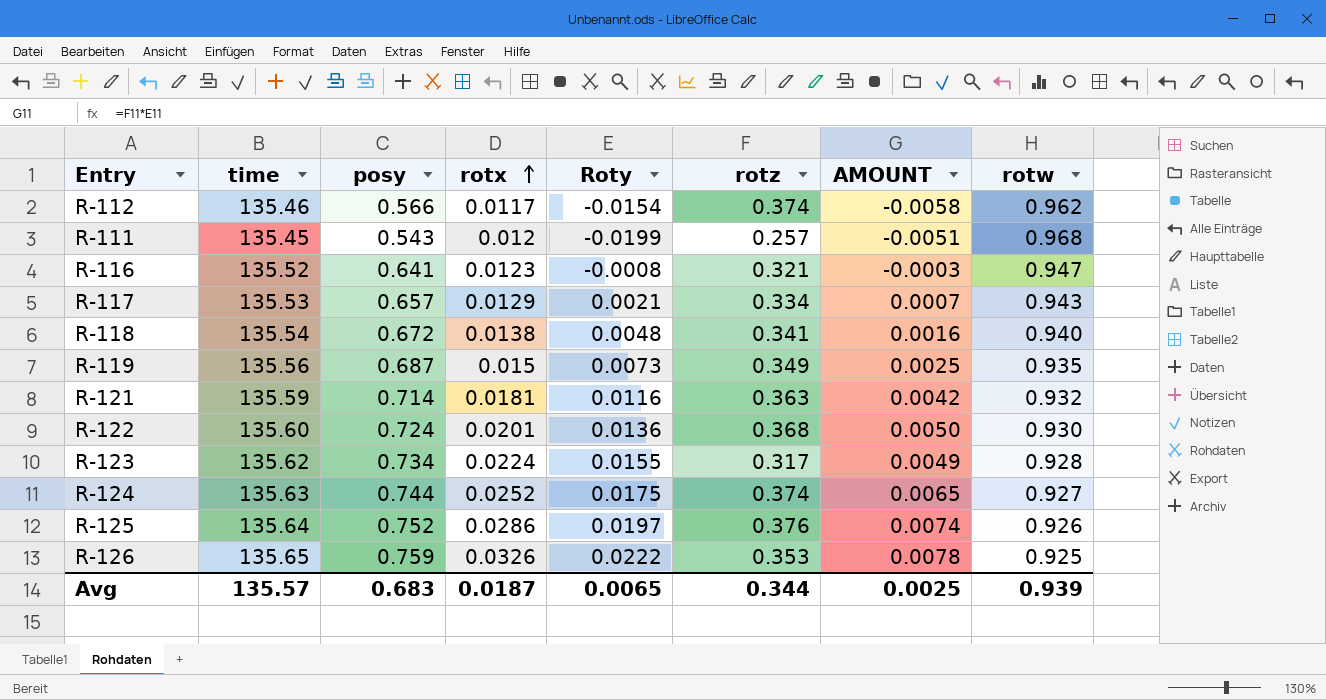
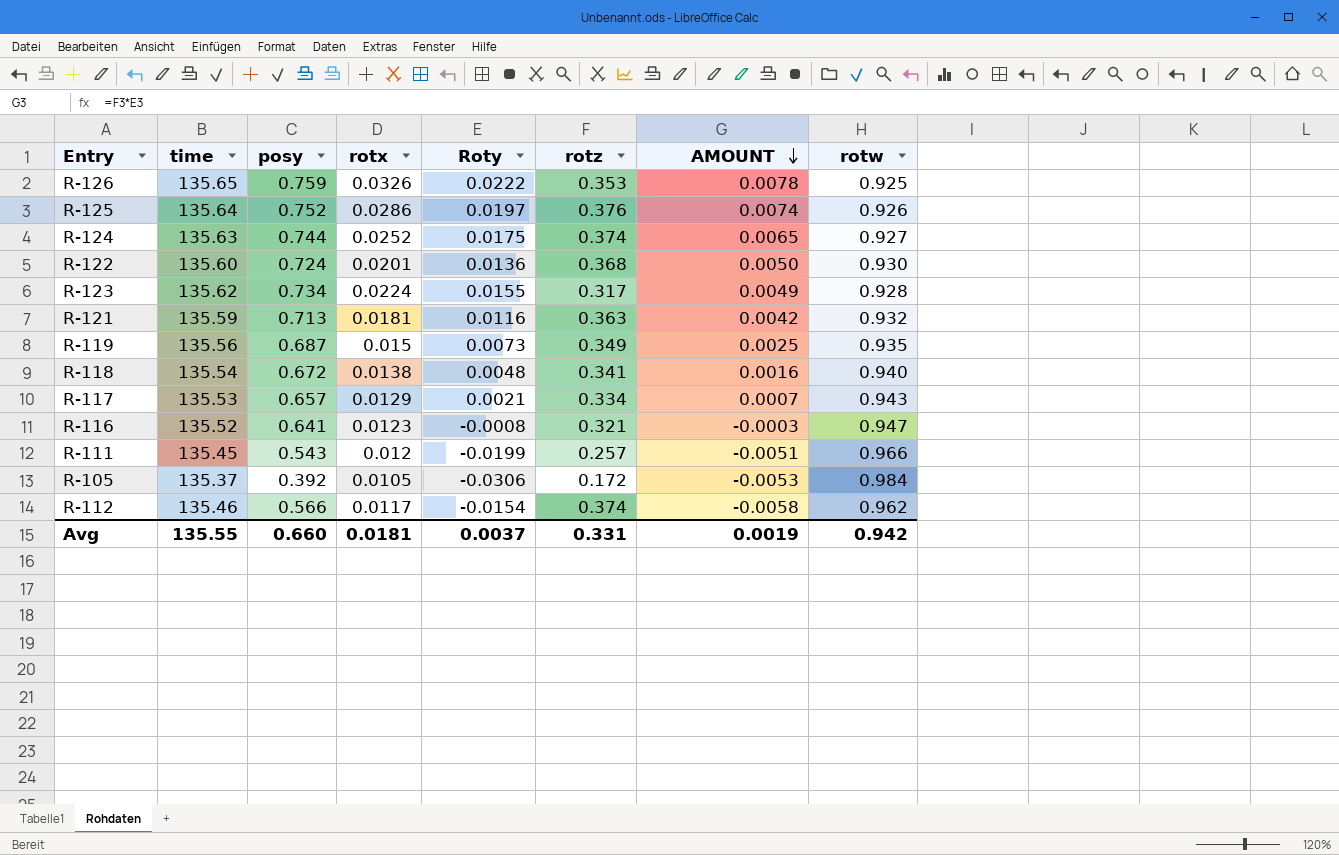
row order: rotx ascending -> AMOUNT descending
R-121 | posy: 0.714 -> 0.713
R-111 | rotw: 0.968 -> 0.966
row R-105: none -> 135.37 | 0.392 | 0.0105 | -0.0306 | 0.172 | -0.0053 | 0.984
Avg | time: 135.57 -> 135.55
Avg | posy: 0.683 -> 0.660
Avg | rotx: 0.0187 -> 0.0181
Avg | Roty: 0.0065 -> 0.0037
Avg | rotz: 0.344 -> 0.331
Avg | AMOUNT: 0.0025 -> 0.0019
Avg | rotw: 0.939 -> 0.942

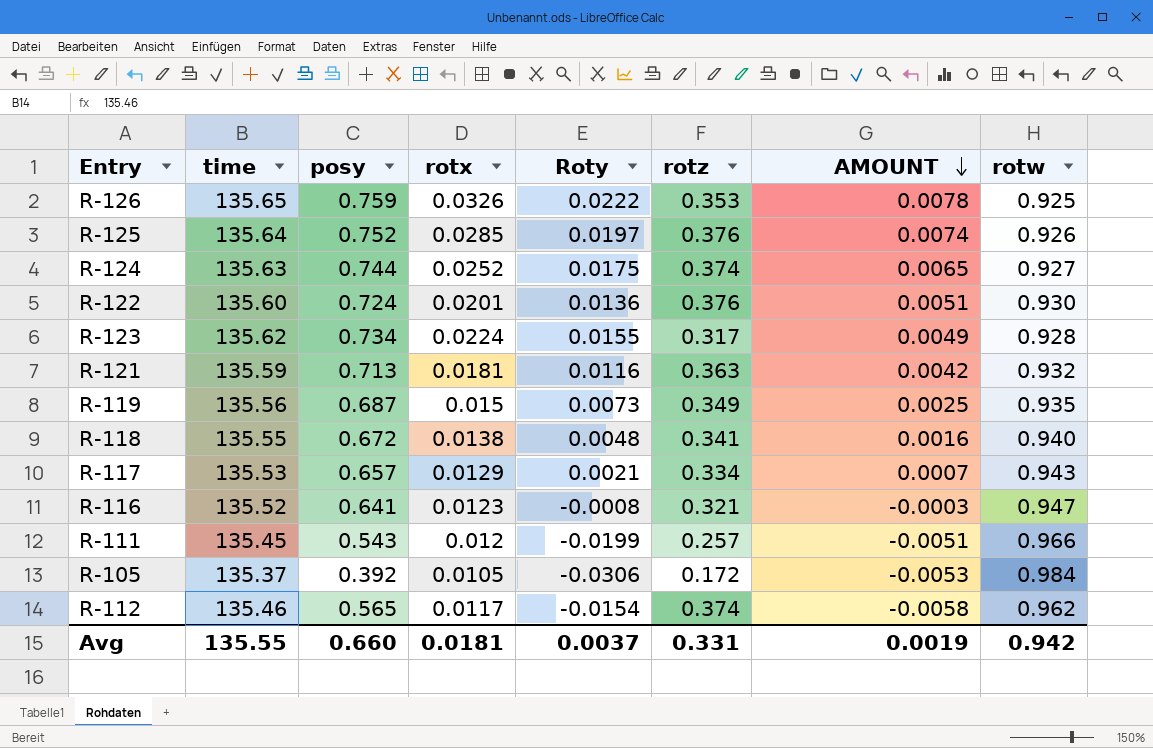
R-125 | rotx: 0.0286 -> 0.0285
R-122 | rotz: 0.368 -> 0.376
R-122 | AMOUNT: 0.0050 -> 0.0051
R-118 | time: 135.54 -> 135.55
R-112 | posy: 0.566 -> 0.565

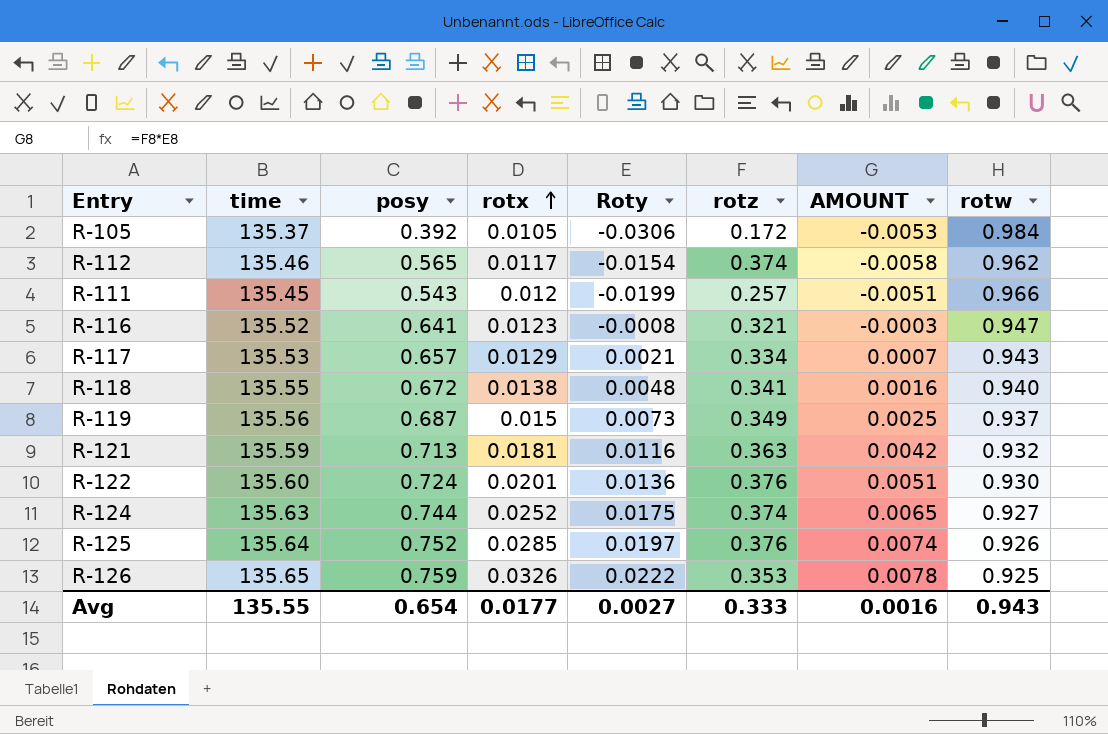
row order: AMOUNT descending -> rotx ascending
row R-123: 135.62 | 0.734 | 0.0224 | 0.0155 | 0.317 | 0.0049 | 0.928 -> none
R-119 | rotw: 0.935 -> 0.937
Avg | posy: 0.660 -> 0.654
Avg | rotx: 0.0181 -> 0.0177
Avg | Roty: 0.0037 -> 0.0027
Avg | rotz: 0.331 -> 0.333
Avg | AMOUNT: 0.0019 -> 0.0016
Avg | rotw: 0.942 -> 0.943

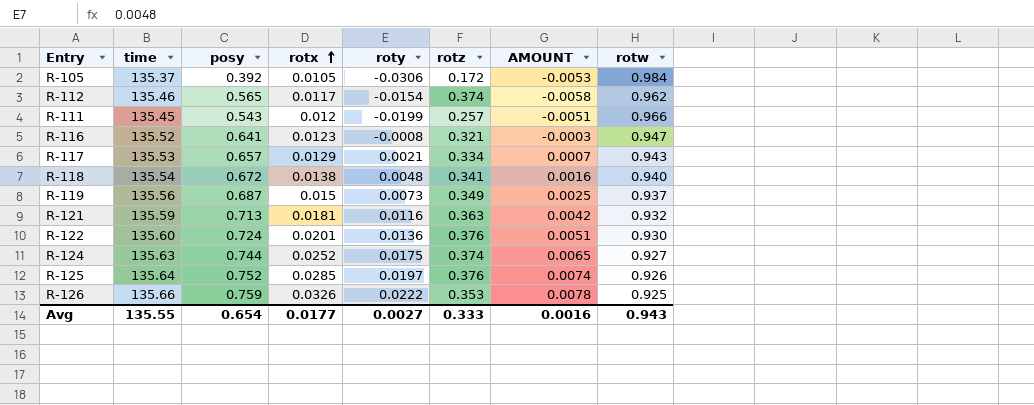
column name: Roty -> roty
R-118 | time: 135.55 -> 135.54
R-126 | time: 135.65 -> 135.66

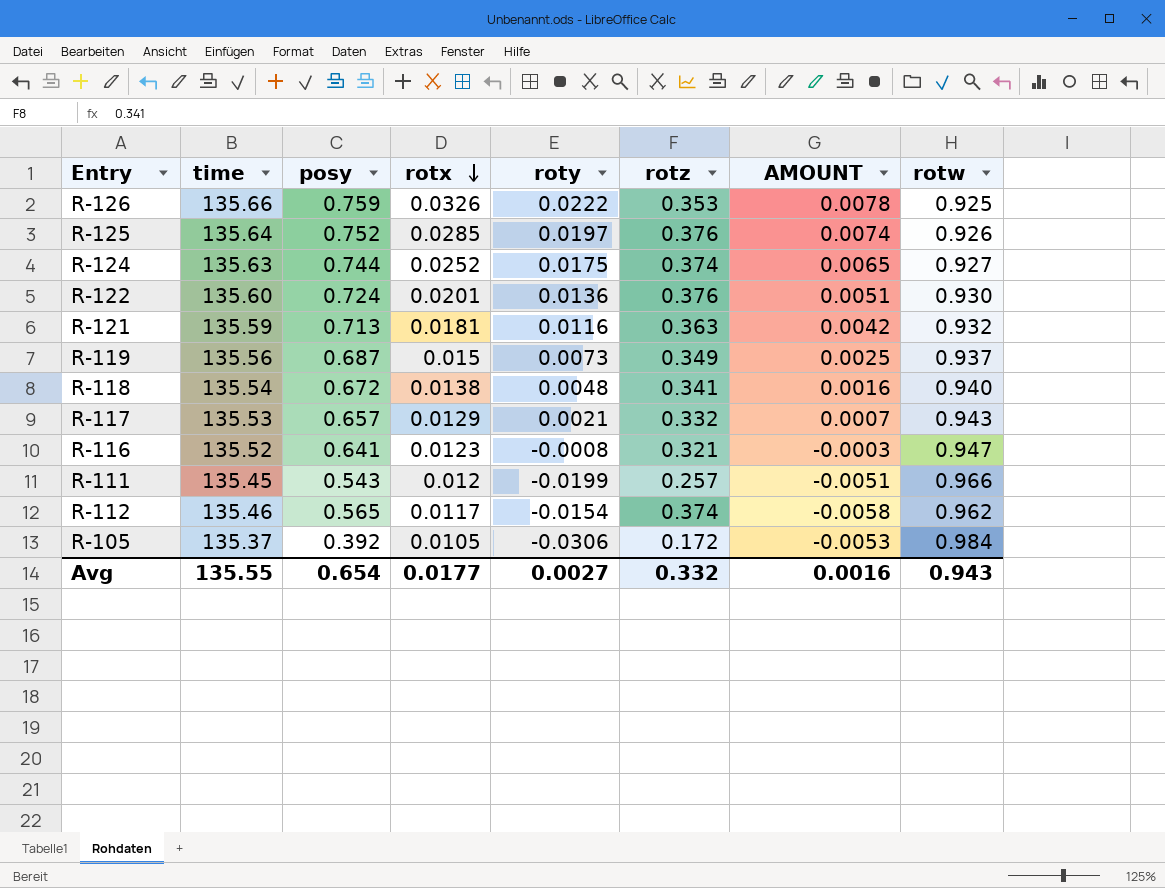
row order: rotx ascending -> rotx descending
R-117 | rotz: 0.334 -> 0.332
Avg | rotz: 0.333 -> 0.332

